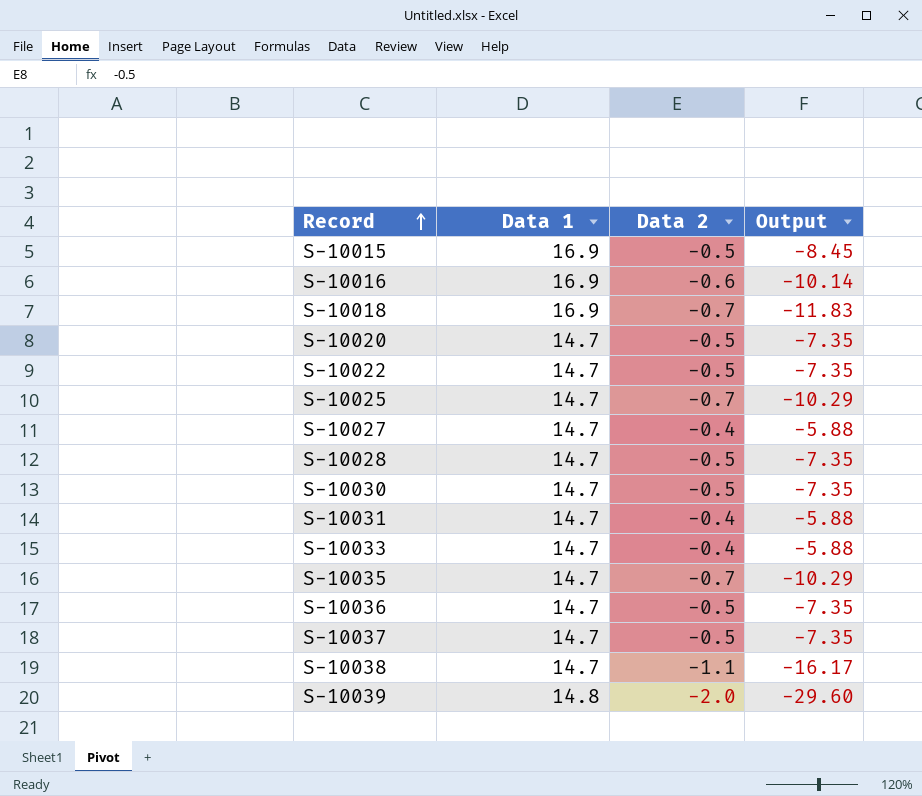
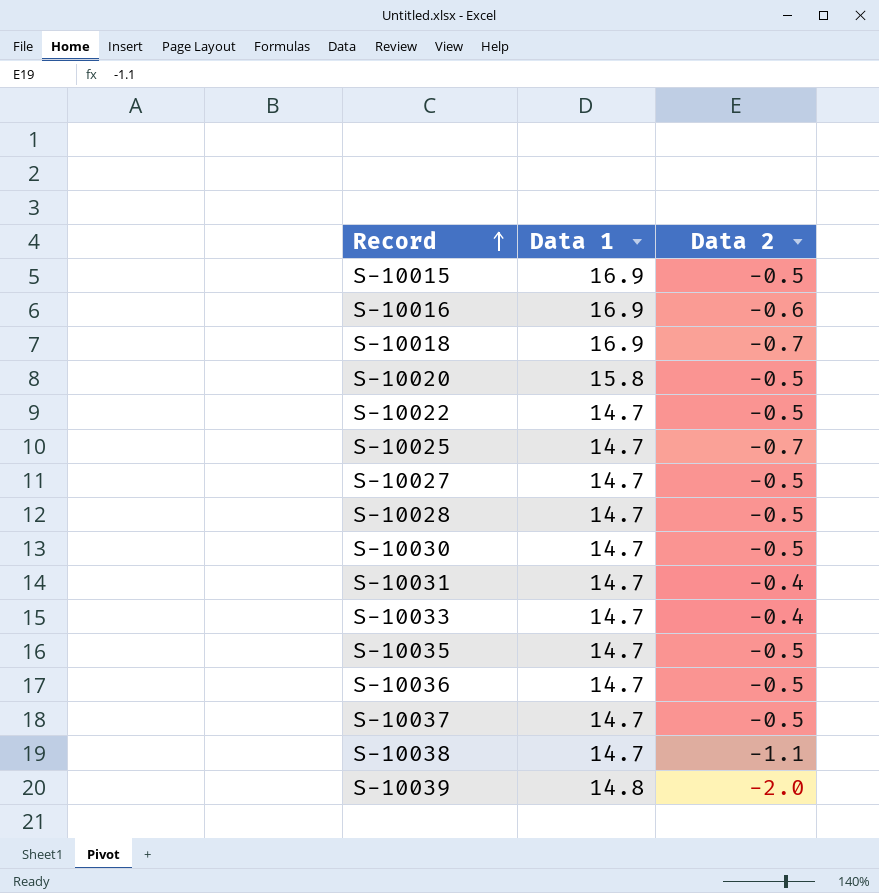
column Output | formula: [Data 1] * [Data 2] -> none
S-10020 | Data 1: 14.7 -> 15.8
S-10027 | Data 2: -0.4 -> -0.5
S-10035 | Data 2: -0.7 -> -0.5

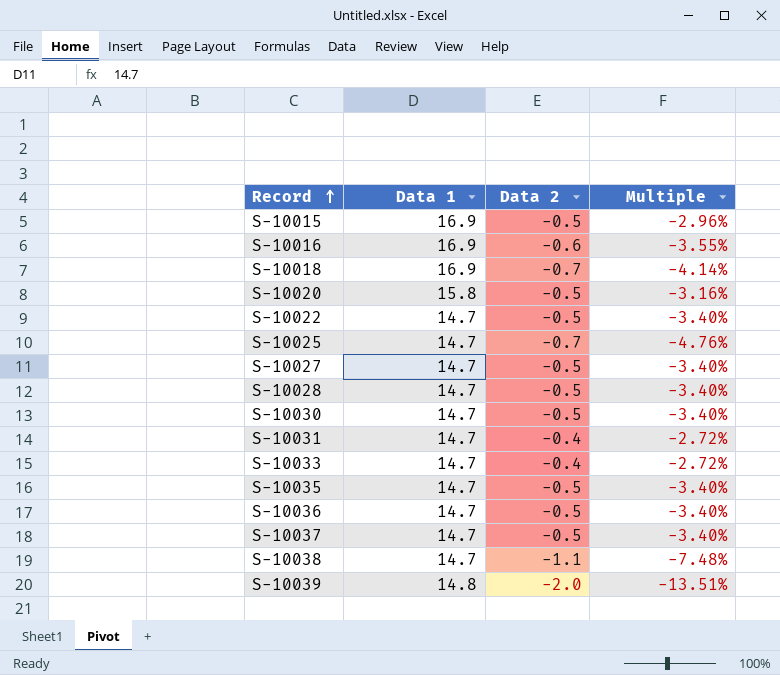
column Multiple | formula: none -> [Data 2] / [Data 1]

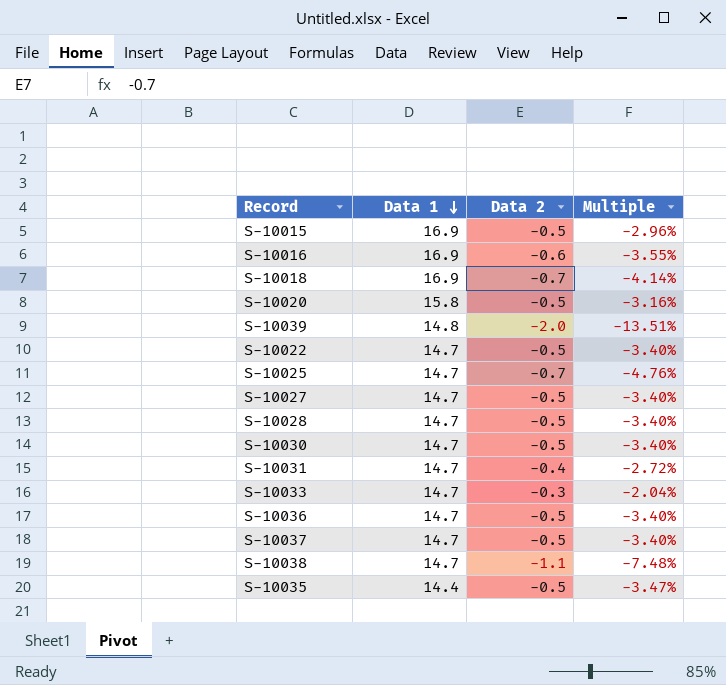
row order: Record ascending -> Data 1 descending
S-10033 | Data 2: -0.4 -> -0.3
S-10033 | Multiple: -2.72% -> -2.04%
S-10035 | Data 1: 14.7 -> 14.4
S-10035 | Multiple: -3.40% -> -3.47%

